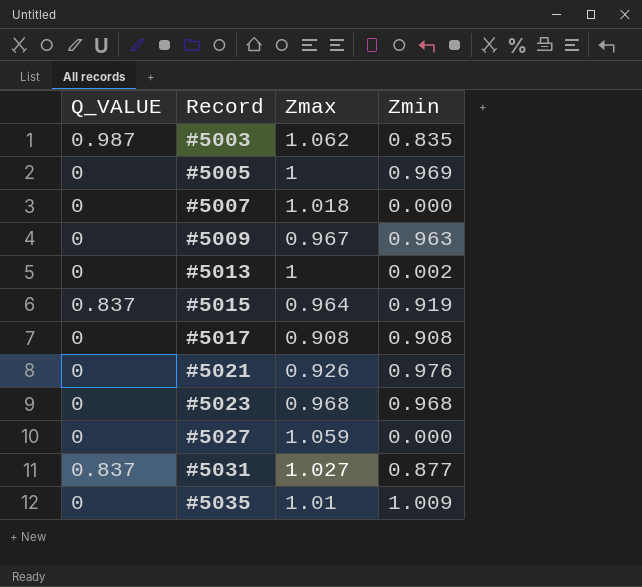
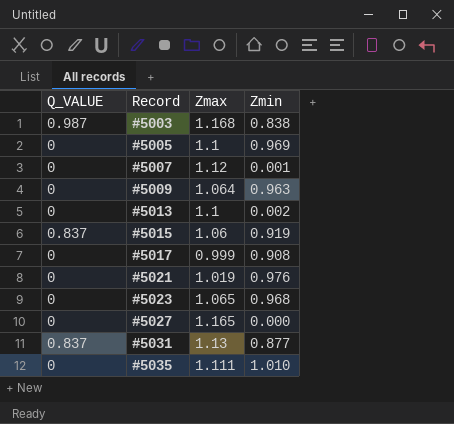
#5003 | Zmax: 1.062 -> 1.168
#5003 | Zmin: 0.835 -> 0.838
#5005 | Zmax: 1 -> 1.1
#5007 | Zmax: 1.018 -> 1.12
#5007 | Zmin: 0.000 -> 0.001
#5009 | Zmax: 0.967 -> 1.064
#5013 | Zmax: 1 -> 1.1
#5015 | Zmax: 0.964 -> 1.06
#5017 | Zmax: 0.908 -> 0.999
#5021 | Zmax: 0.926 -> 1.019
#5023 | Zmax: 0.968 -> 1.065
#5027 | Zmax: 1.059 -> 1.165
#5031 | Zmax: 1.027 -> 1.13
#5035 | Zmax: 1.01 -> 1.111
#5035 | Zmin: 1.009 -> 1.010

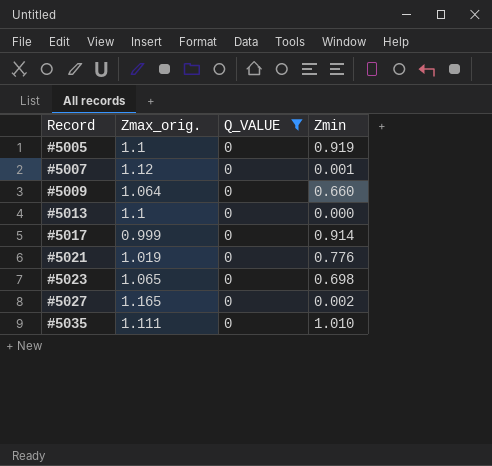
filter: none -> Q_VALUE = 0
column name: Zmax -> Zmax_orig.
column Q_VALUE | position: 1 -> 3
#5005 | Zmin: 0.969 -> 0.919
#5009 | Zmin: 0.963 -> 0.660
#5013 | Zmin: 0.002 -> 0.000
#5017 | Zmin: 0.908 -> 0.914
#5021 | Zmin: 0.976 -> 0.776
#5023 | Zmin: 0.968 -> 0.698
#5027 | Zmin: 0.000 -> 0.002

